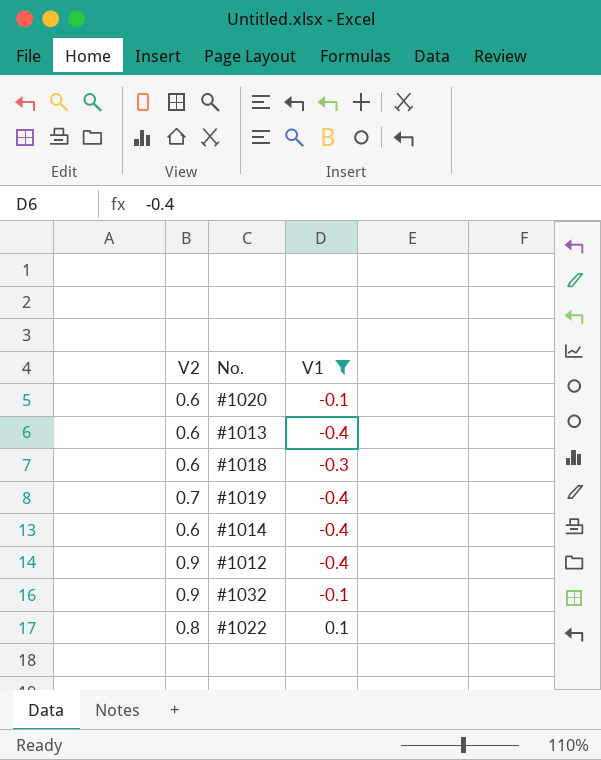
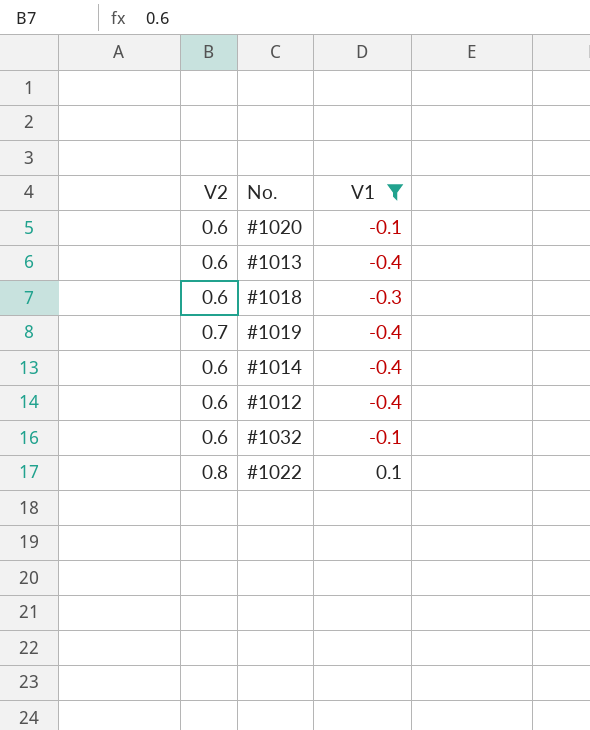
#1012 | V2: 0.9 -> 0.6
#1032 | V2: 0.9 -> 0.6

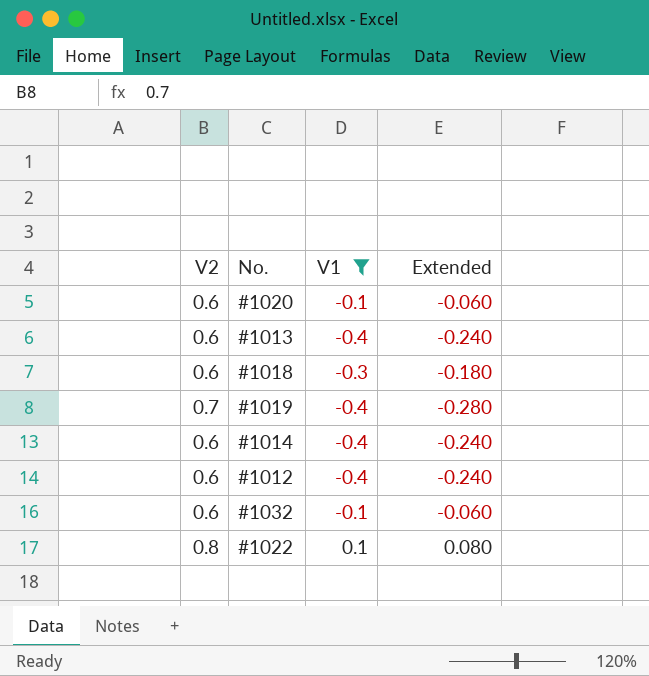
column Extended | formula: none -> [V2] * [V1]

